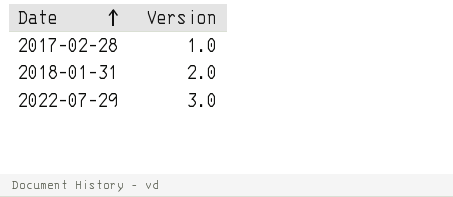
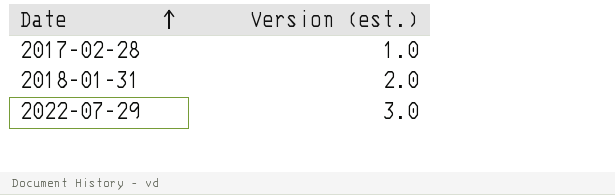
column name: Version -> Version (est.)

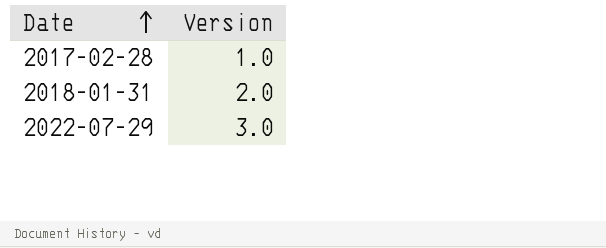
column name: Version (est.) -> Version

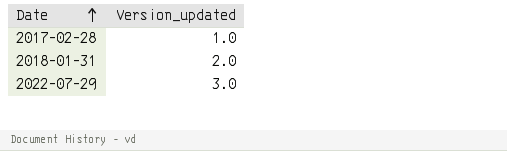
column name: Version -> Version_updated

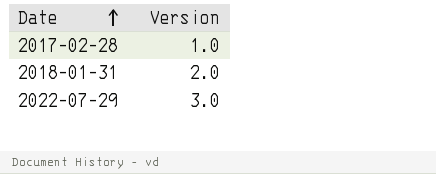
column name: Version_updated -> Version

